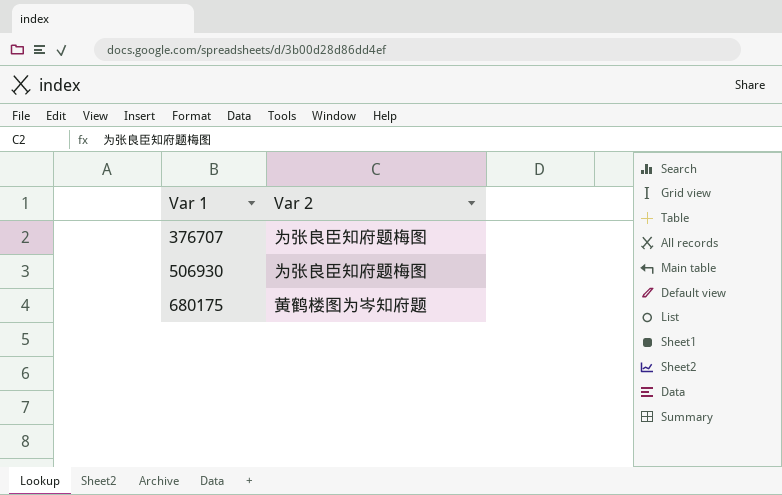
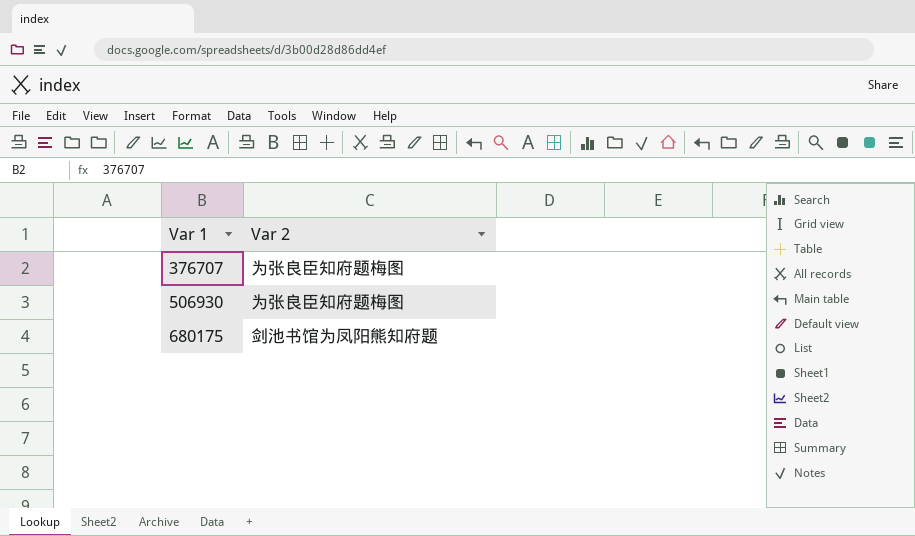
680175 | Var 2: 黄鹤楼图为岑知府题 -> 剑池书馆为凤阳熊知府题

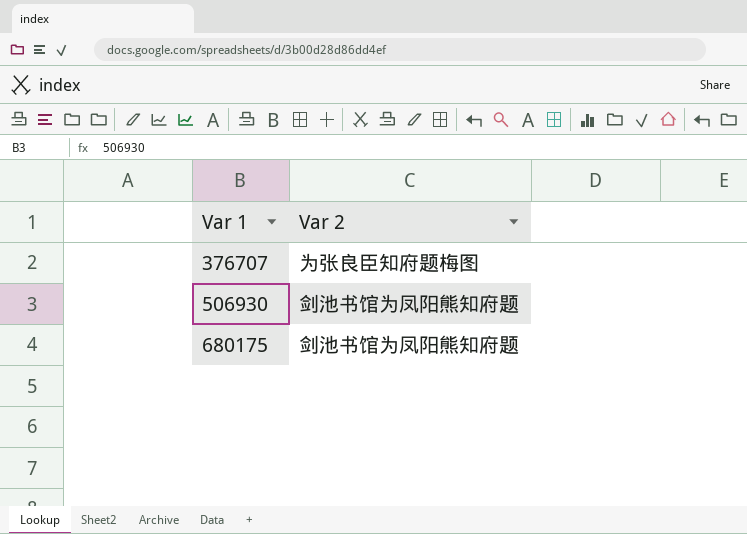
506930 | Var 2: 为张良臣知府题梅图 -> 剑池书馆为凤阳熊知府题

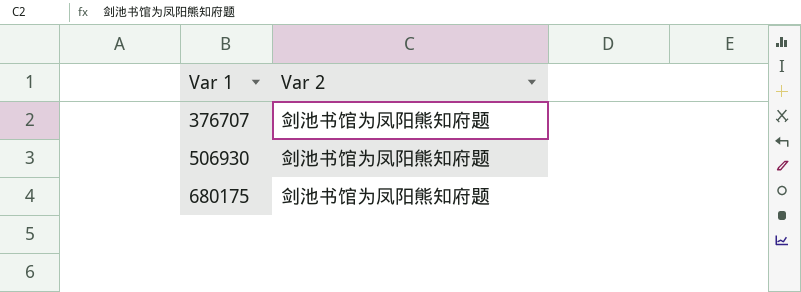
376707 | Var 2: 为张良臣知府题梅图 -> 剑池书馆为凤阳熊知府题

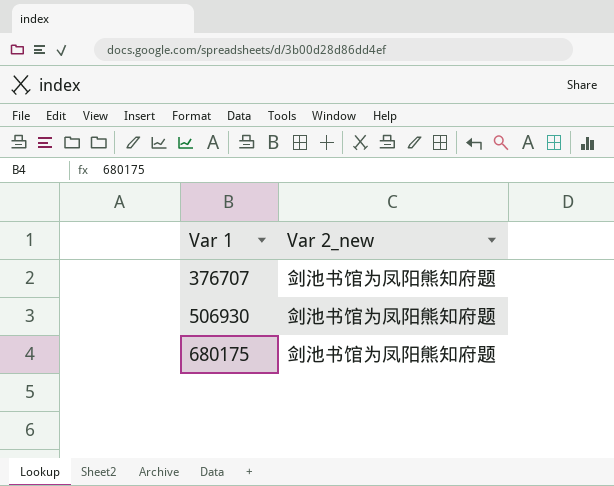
column name: Var 2 -> Var 2_new

